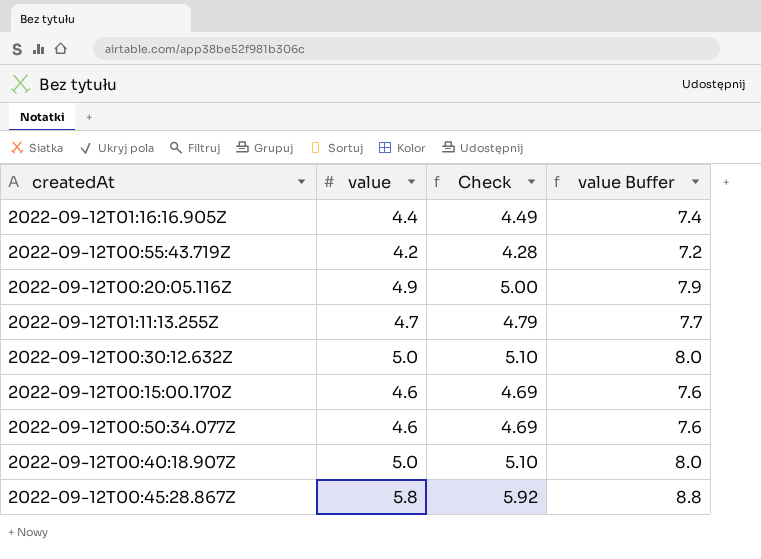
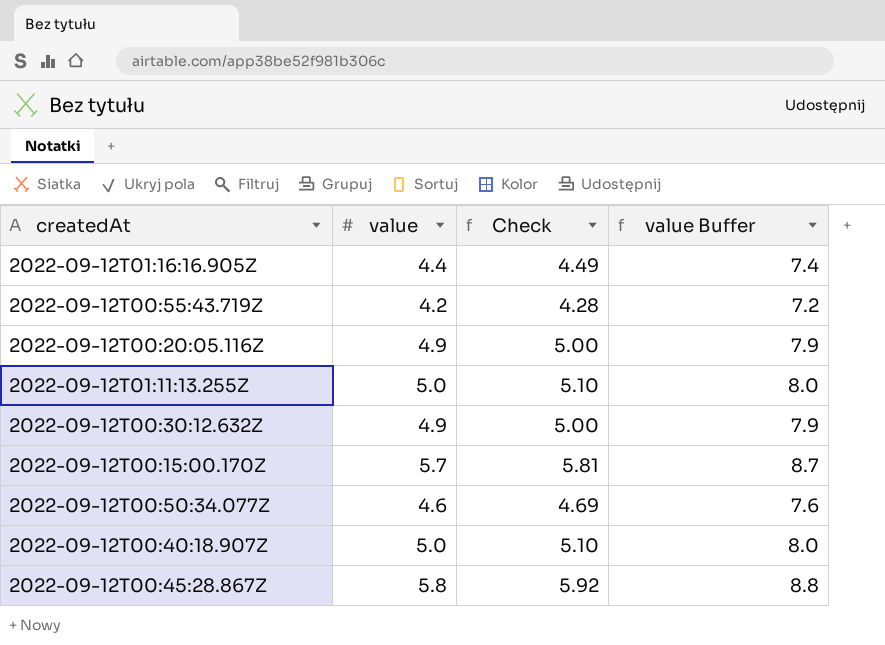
2022-09-12T01:11:13.255Z | value: 4.7 -> 5.0
2022-09-12T01:11:13.255Z | Check: 4.79 -> 5.10
2022-09-12T01:11:13.255Z | value Buffer: 7.7 -> 8.0
2022-09-12T00:30:12.632Z | value: 5.0 -> 4.9
2022-09-12T00:30:12.632Z | Check: 5.10 -> 5.00
2022-09-12T00:30:12.632Z | value Buffer: 8.0 -> 7.9
2022-09-12T00:15:00.170Z | value: 4.6 -> 5.7
2022-09-12T00:15:00.170Z | Check: 4.69 -> 5.81
2022-09-12T00:15:00.170Z | value Buffer: 7.6 -> 8.7

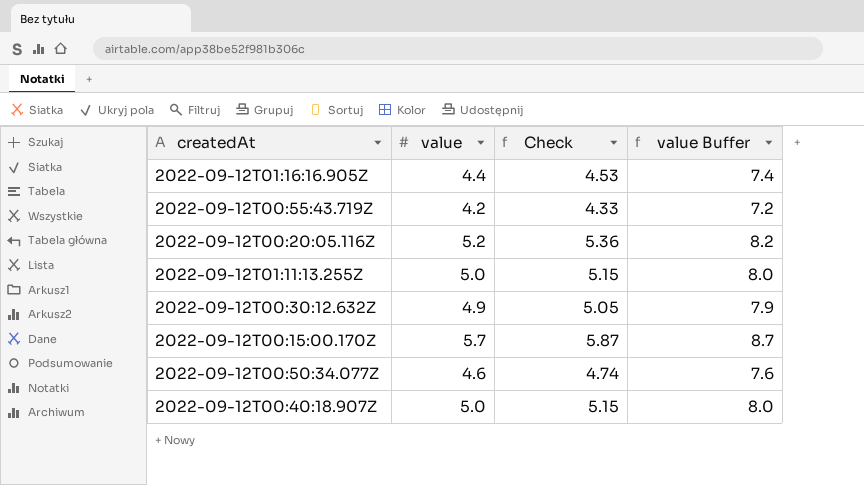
column Check | formula: [value] * 1.02 -> [value] * 1.03
row 2022-09-12T00:45:28.867Z: 5.8 | 5.92 | 8.8 -> none
2022-09-12T00:20:05.116Z | value: 4.9 -> 5.2
2022-09-12T00:20:05.116Z | value Buffer: 7.9 -> 8.2

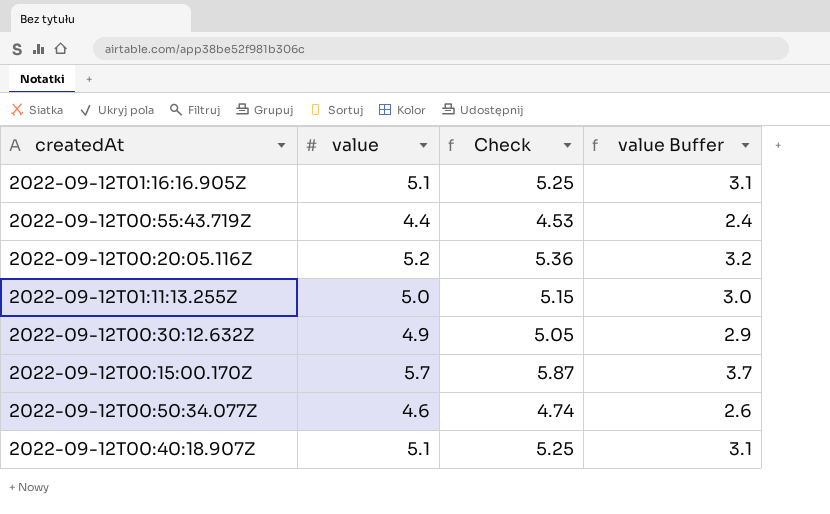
column value Buffer | formula: [value] + 3 -> [value] - 2
2022-09-12T01:16:16.905Z | value: 4.4 -> 5.1
2022-09-12T01:16:16.905Z | Check: 4.53 -> 5.25
2022-09-12T00:55:43.719Z | value: 4.2 -> 4.4
2022-09-12T00:55:43.719Z | Check: 4.33 -> 4.53
2022-09-12T00:40:18.907Z | value: 5.0 -> 5.1
2022-09-12T00:40:18.907Z | Check: 5.15 -> 5.25

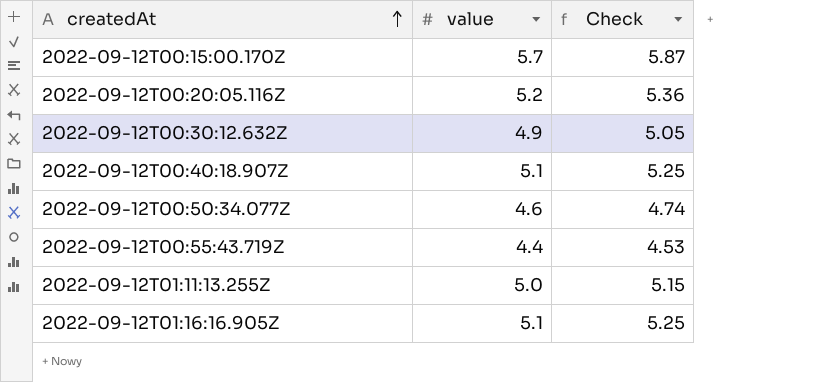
row order: none -> createdAt ascending
column value Buffer | formula: [value] - 2 -> none

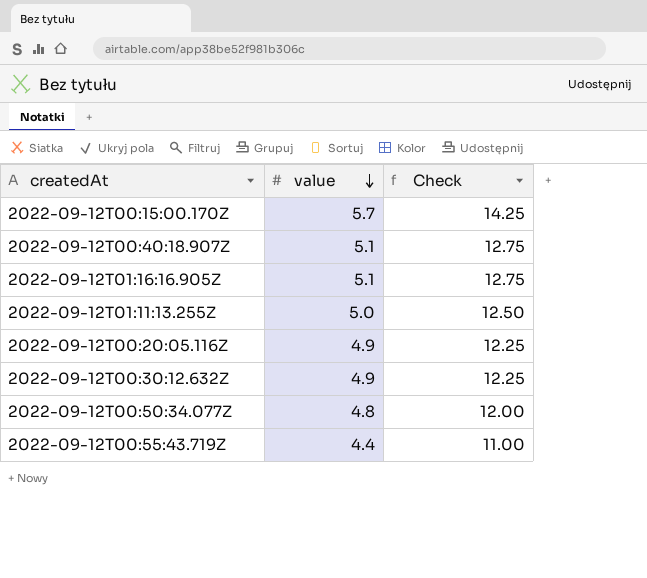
row order: createdAt ascending -> value descending
column Check | formula: [value] * 1.03 -> [value] * 2.5
2022-09-12T00:20:05.116Z | value: 5.2 -> 4.9
2022-09-12T00:50:34.077Z | value: 4.6 -> 4.8

